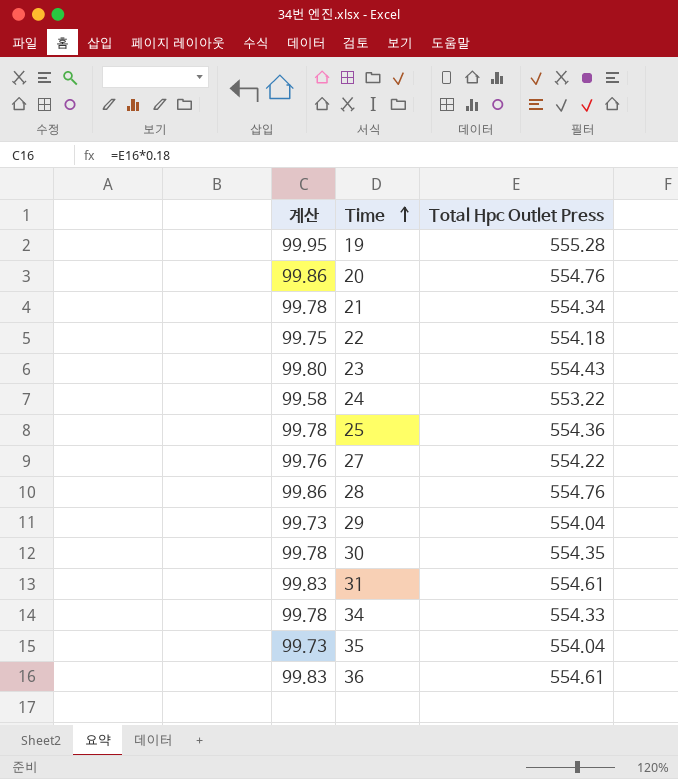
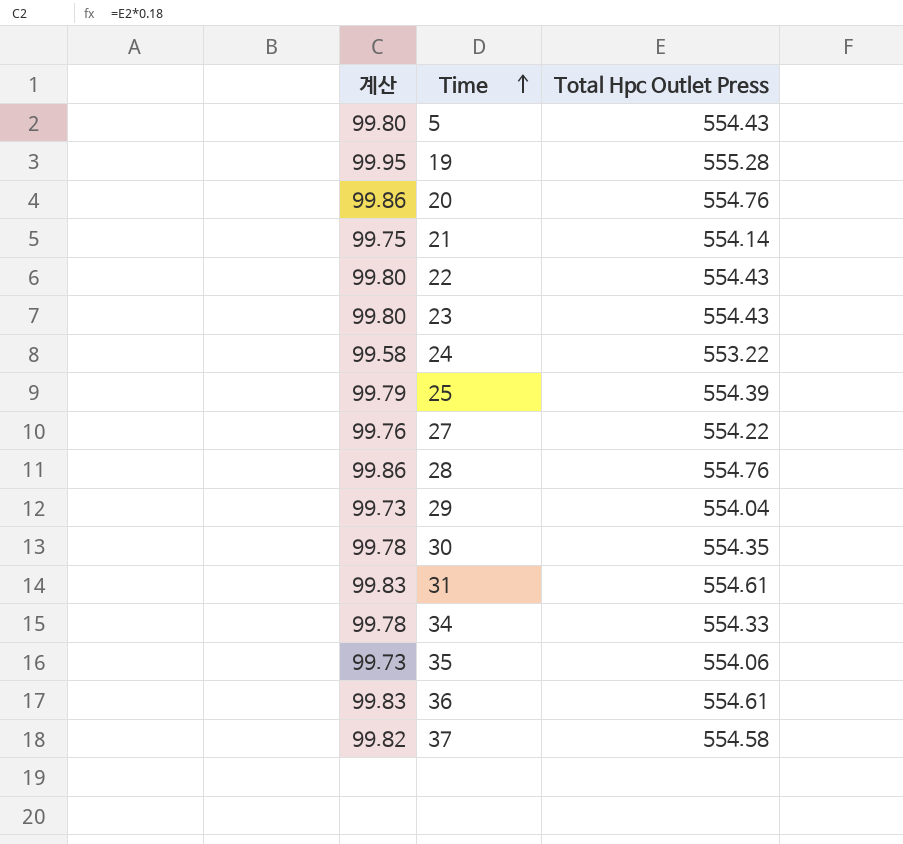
row 5: none -> 99.80 | 554.43
21 | 계산: 99.78 -> 99.75
21 | Total Hpc Outlet Press: 554.34 -> 554.14
22 | 계산: 99.75 -> 99.80
22 | Total Hpc Outlet Press: 554.18 -> 554.43
25 | 계산: 99.78 -> 99.79
25 | Total Hpc Outlet Press: 554.36 -> 554.39
35 | Total Hpc Outlet Press: 554.04 -> 554.06
row 37: none -> 99.82 | 554.58

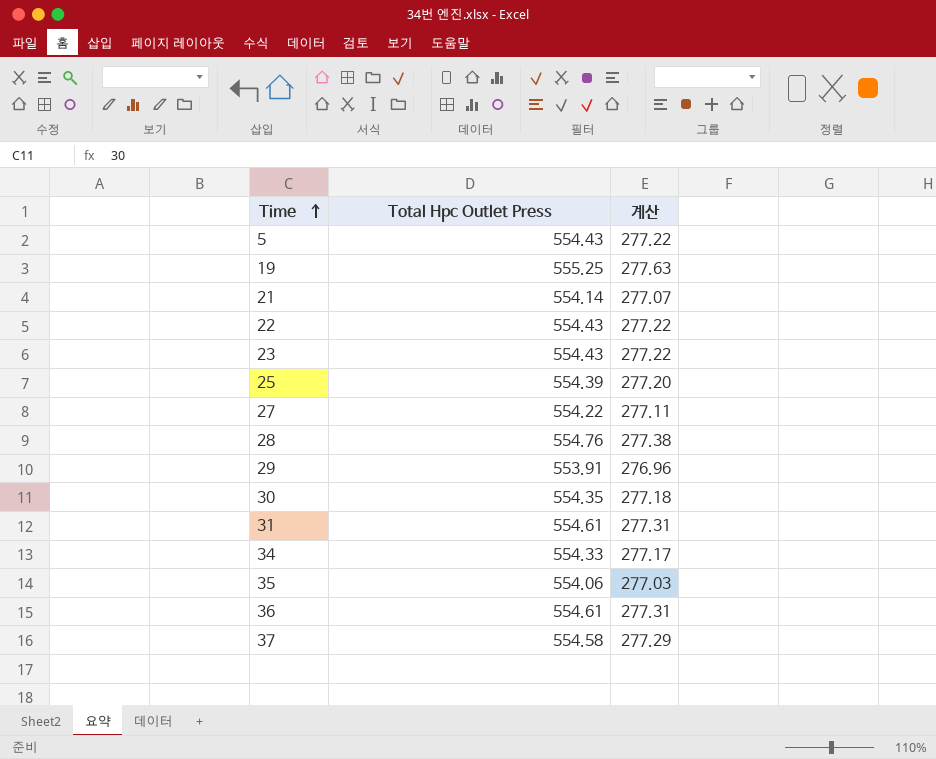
column 계산 | formula: [Total Hpc Outlet Press] * 0.18 -> [Total Hpc Outlet Press] * 0.5
column 계산 | position: 1 -> 3
row 20: 99.86 | 554.76 -> none
row 24: 99.58 | 553.22 -> none
19 | Total Hpc Outlet Press: 555.28 -> 555.25
29 | Total Hpc Outlet Press: 554.04 -> 553.91

